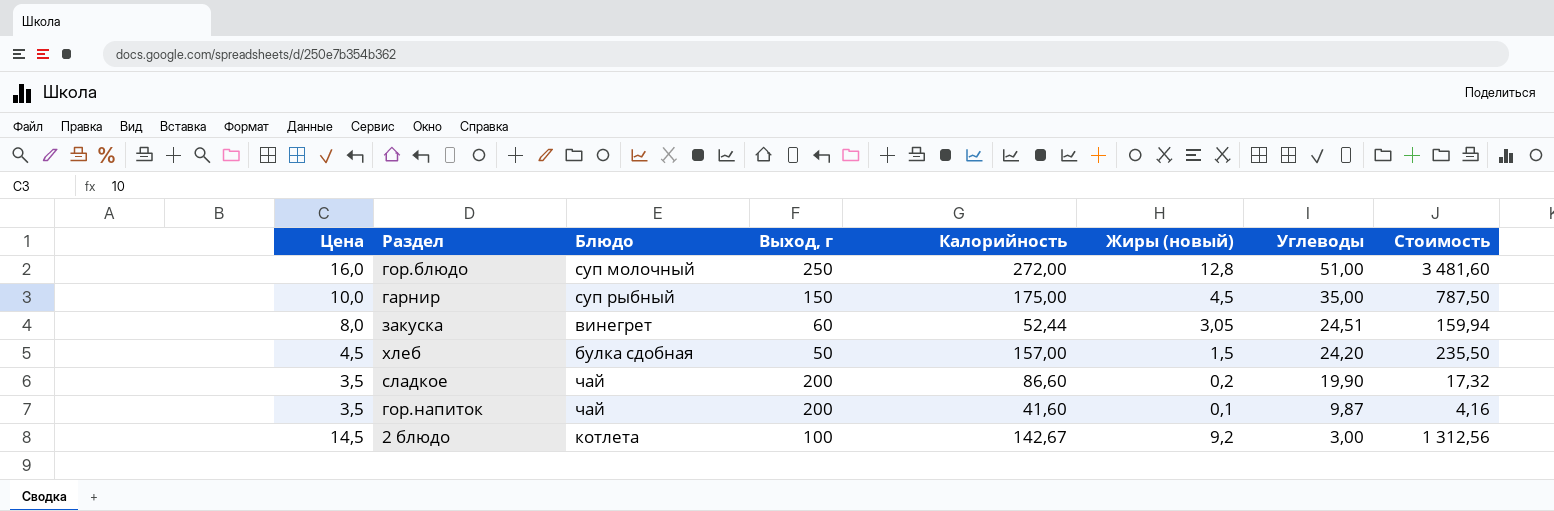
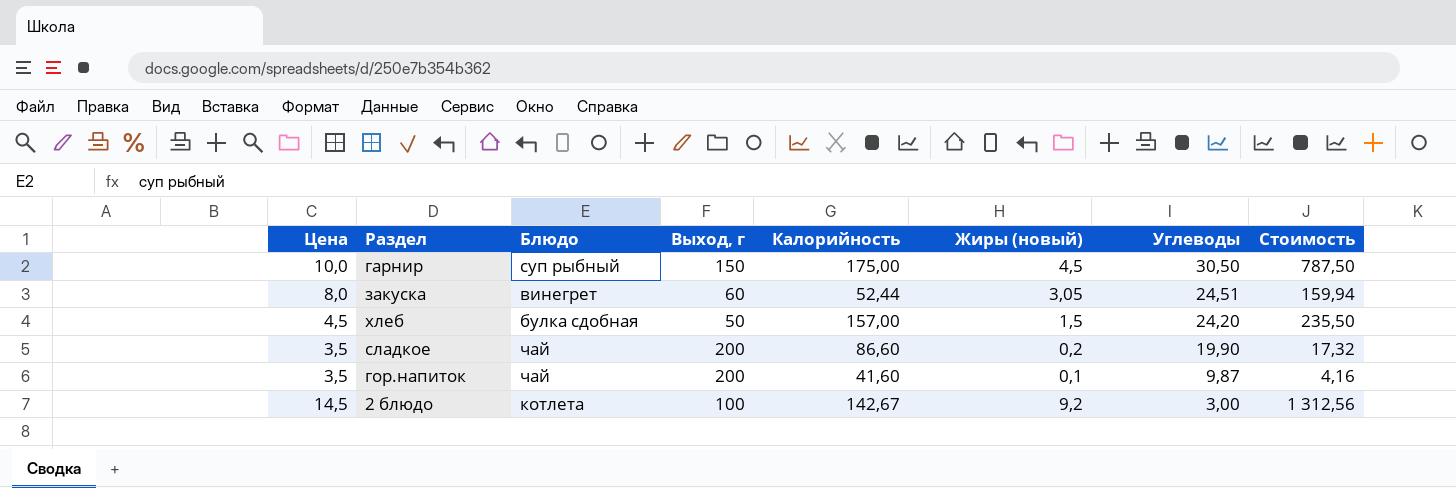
row гор.блюдо: 16,0 | суп молочный | 250 | 272,00 | 12,8 | 51,00 | 3 481,60 -> none
гарнир | Углеводы: 35,00 -> 30,50

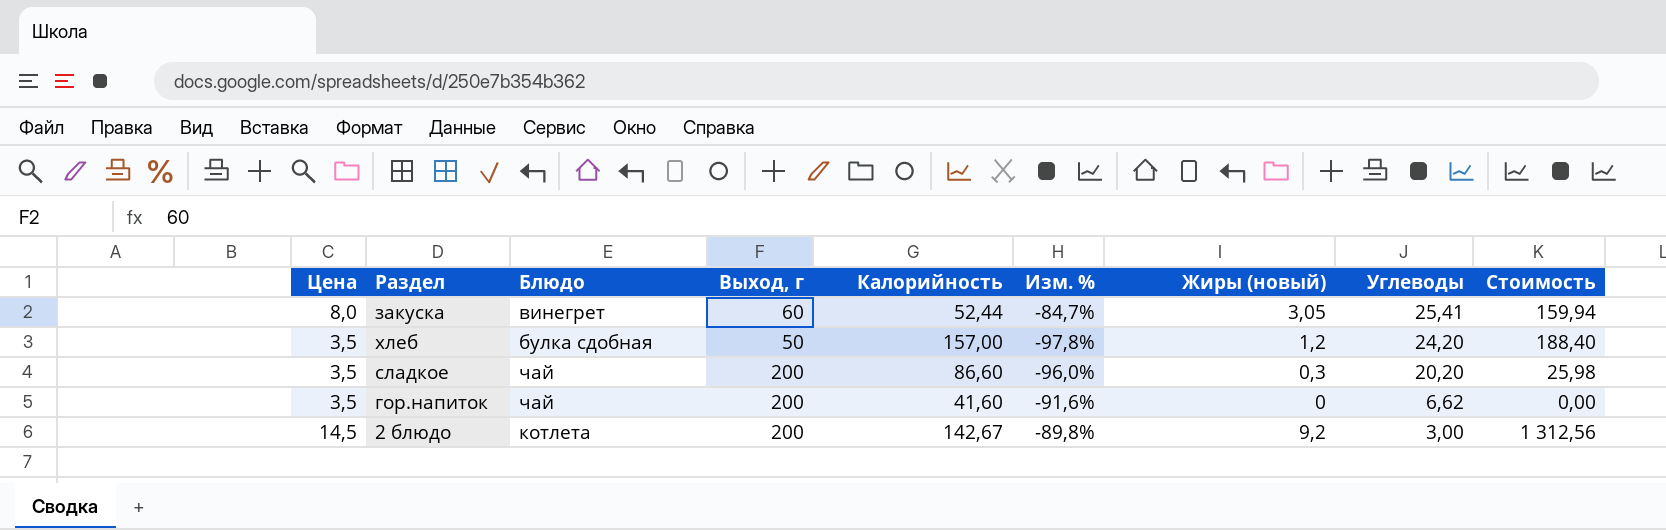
column Изм. % | formula: none -> ([Цена] - [Калорийность]) / [Калорийность]
row гарнир: 10,0 | суп рыбный | 150 | 175,00 | 4,5 | 30,50 | 787,50 -> none
закуска | Углеводы: 24,51 -> 25,41
хлеб | Цена: 4,5 -> 3,5
хлеб | Жиры (новый): 1,5 -> 1,2
хлеб | Стоимость: 235,50 -> 188,40
сладкое | Жиры (новый): 0,2 -> 0,3
сладкое | Углеводы: 19,90 -> 20,20
сладкое | Стоимость: 17,32 -> 25,98
гор.напиток | Жиры (новый): 0,1 -> 0
гор.напиток | Углеводы: 9,87 -> 6,62
гор.напиток | Стоимость: 4,16 -> 0,00
2 блюдо | Выход, г: 100 -> 200

